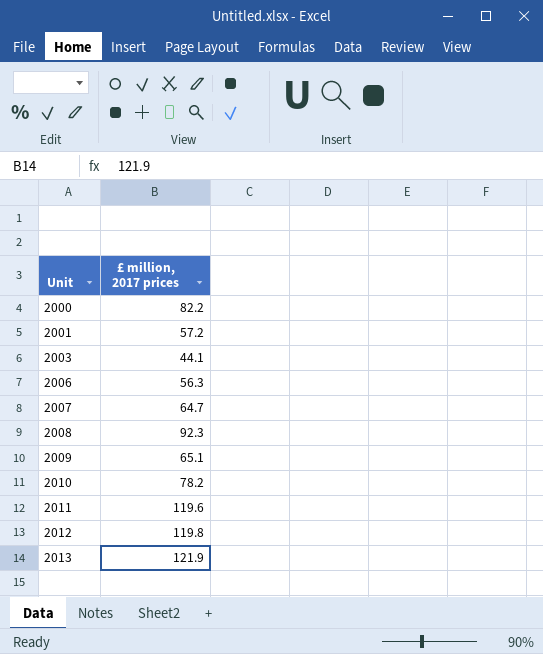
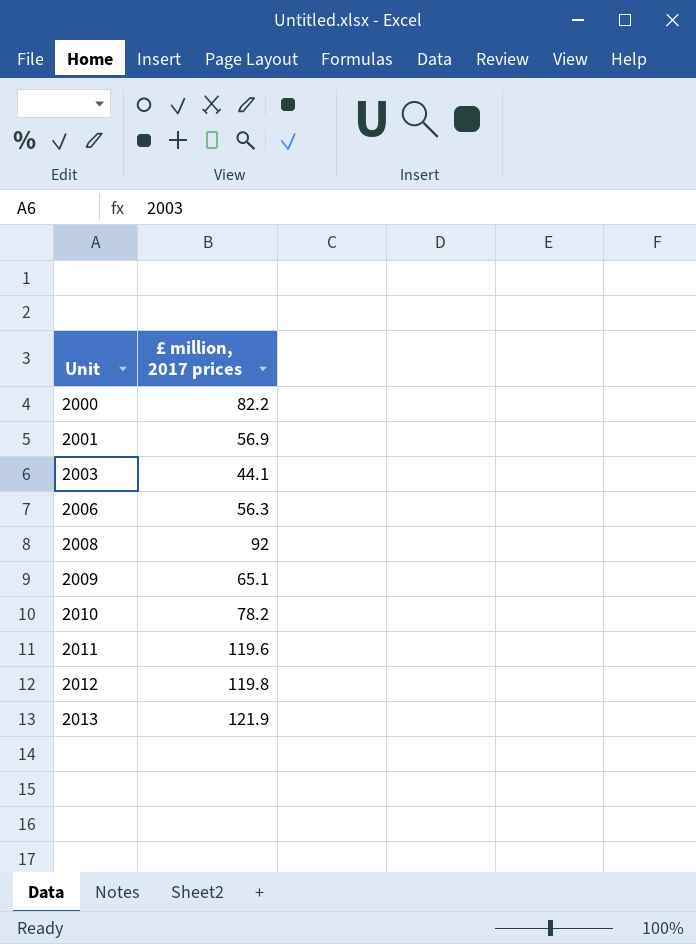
row 2007: 64.7 -> none
2001 | £ million, 2017 prices: 57.2 -> 56.9
2008 | £ million, 2017 prices: 92.3 -> 92

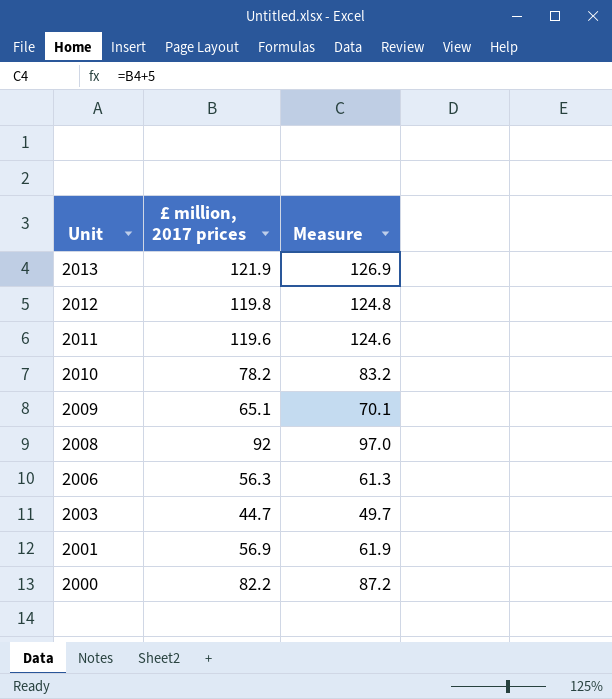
row order: Unit ascending -> Unit descending
column Measure | formula: none -> [£ million, 2017 prices] + 5
2003 | £ million, 2017 prices: 44.1 -> 44.7

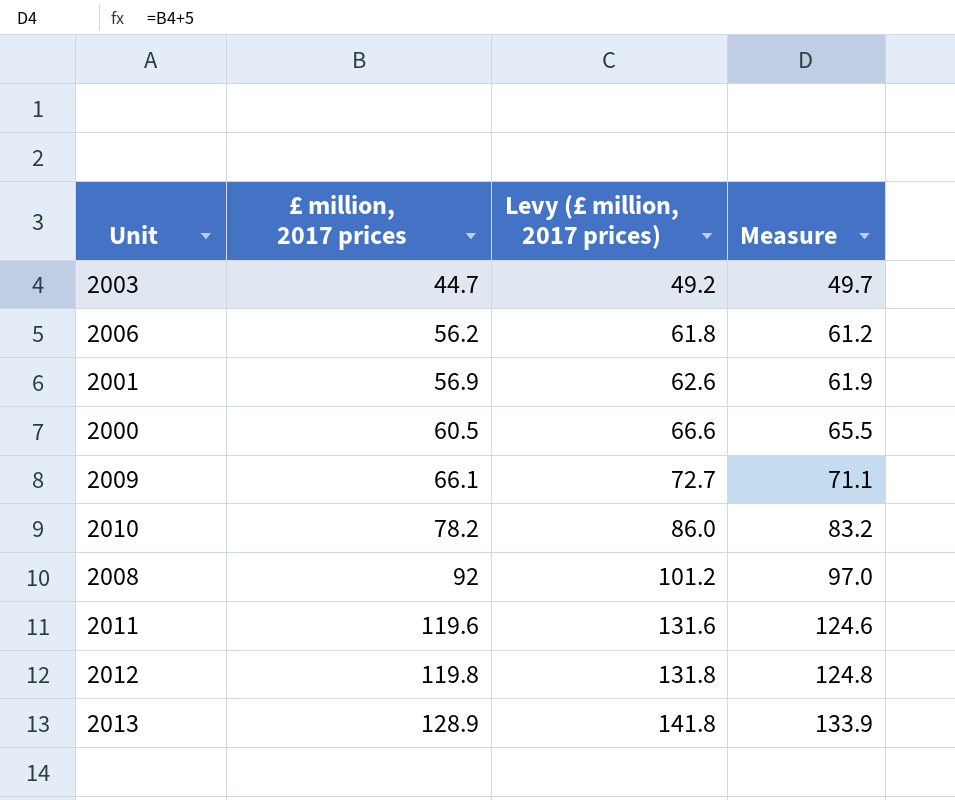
row order: Unit descending -> £ million, 2017 prices ascending
column Levy (£ million, 2017 prices) | formula: none -> [£ million, 2017 prices] * 1.1
2006 | £ million, 2017 prices: 56.3 -> 56.2
2006 | Measure: 61.3 -> 61.2
2000 | £ million, 2017 prices: 82.2 -> 60.5
2000 | Measure: 87.2 -> 65.5
2009 | £ million, 2017 prices: 65.1 -> 66.1
2009 | Measure: 70.1 -> 71.1
2013 | £ million, 2017 prices: 121.9 -> 128.9
2013 | Measure: 126.9 -> 133.9

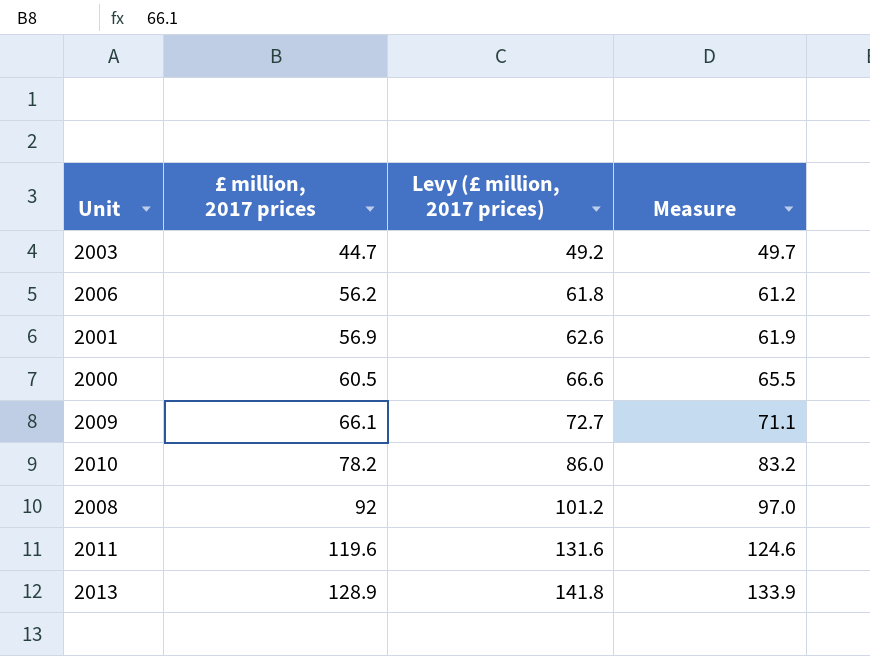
row 2012: 119.8 | 131.8 | 124.8 -> none

